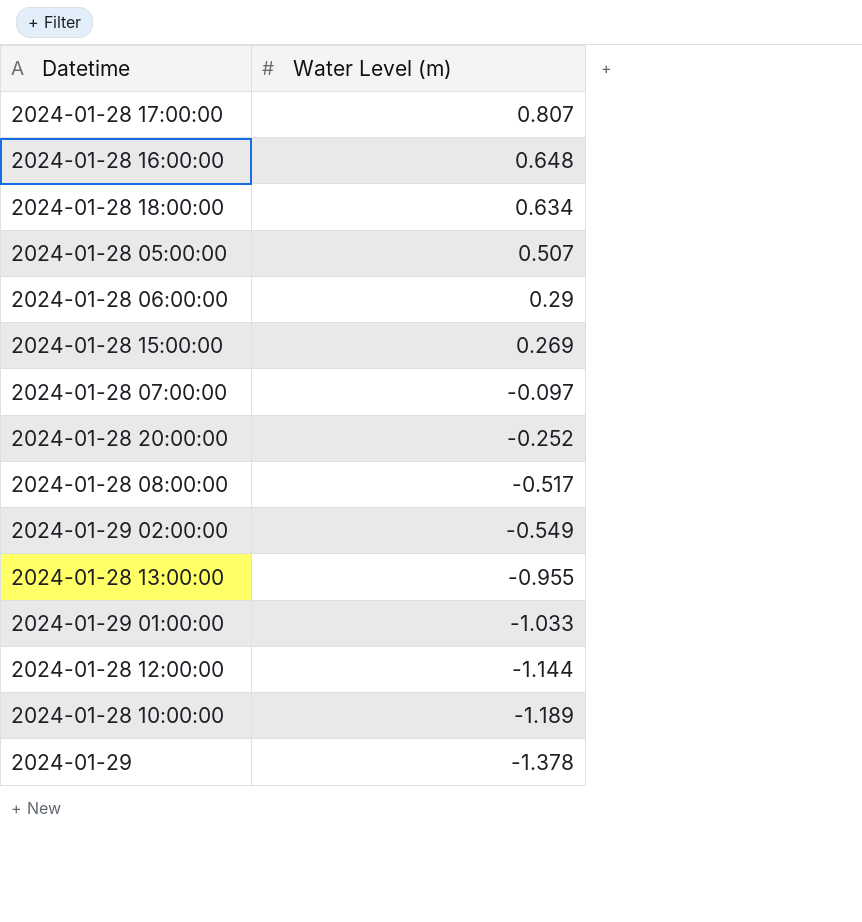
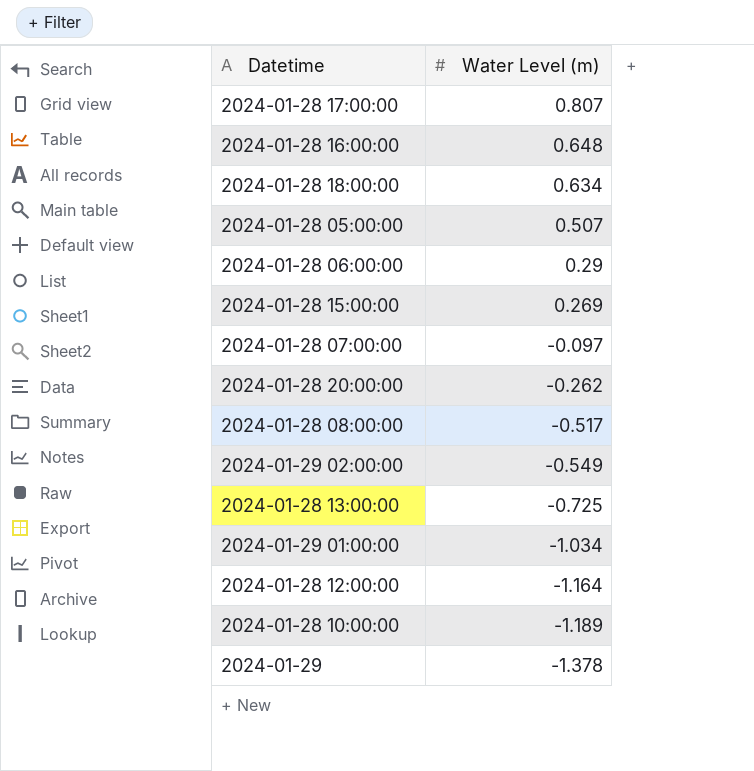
2024-01-28 20:00:00 | Water Level (m): -0.252 -> -0.262
2024-01-28 13:00:00 | Water Level (m): -0.955 -> -0.725
2024-01-29 01:00:00 | Water Level (m): -1.033 -> -1.034
2024-01-28 12:00:00 | Water Level (m): -1.144 -> -1.164

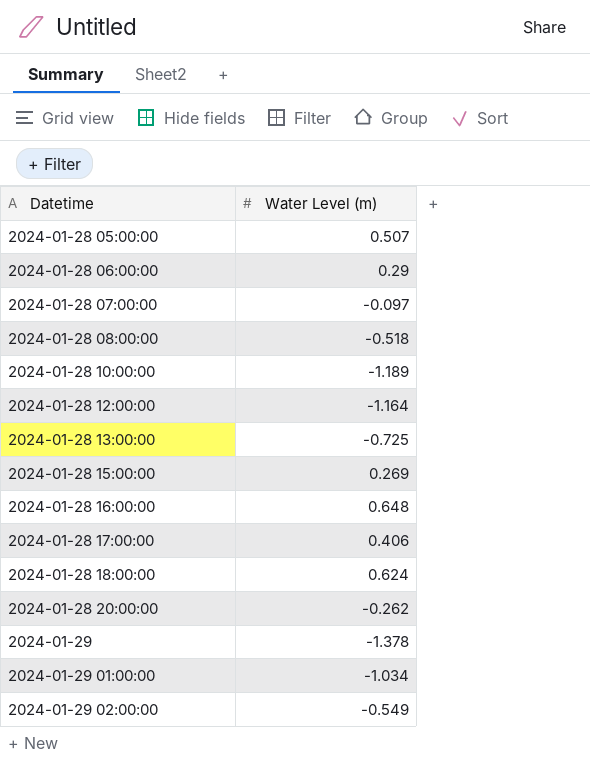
row order: Water Level (m) descending -> Datetime ascending
2024-01-28 08:00:00 | Water Level (m): -0.517 -> -0.518
2024-01-28 17:00:00 | Water Level (m): 0.807 -> 0.406
2024-01-28 18:00:00 | Water Level (m): 0.634 -> 0.624

